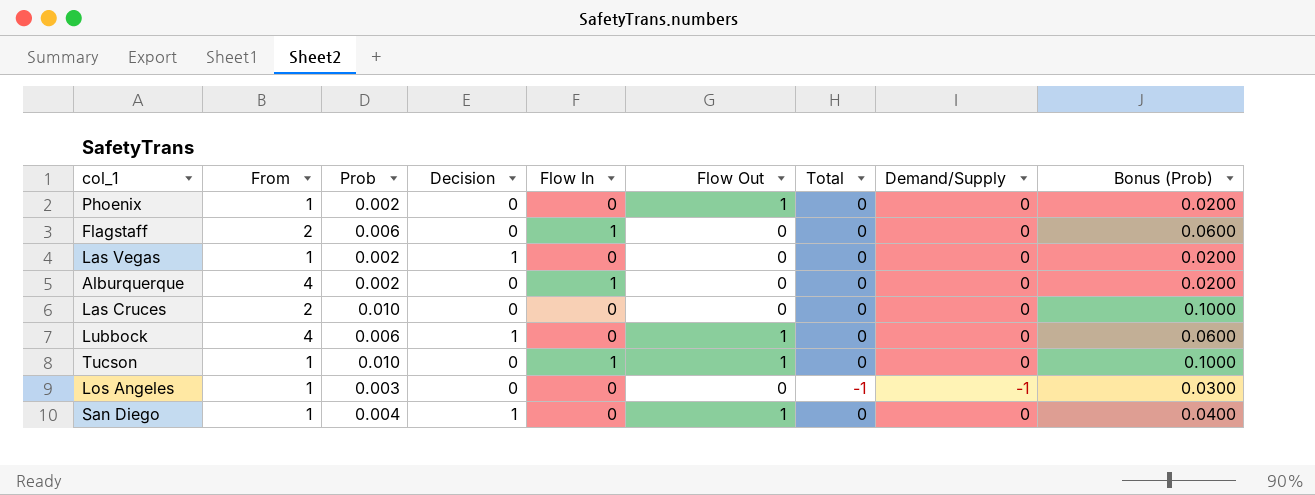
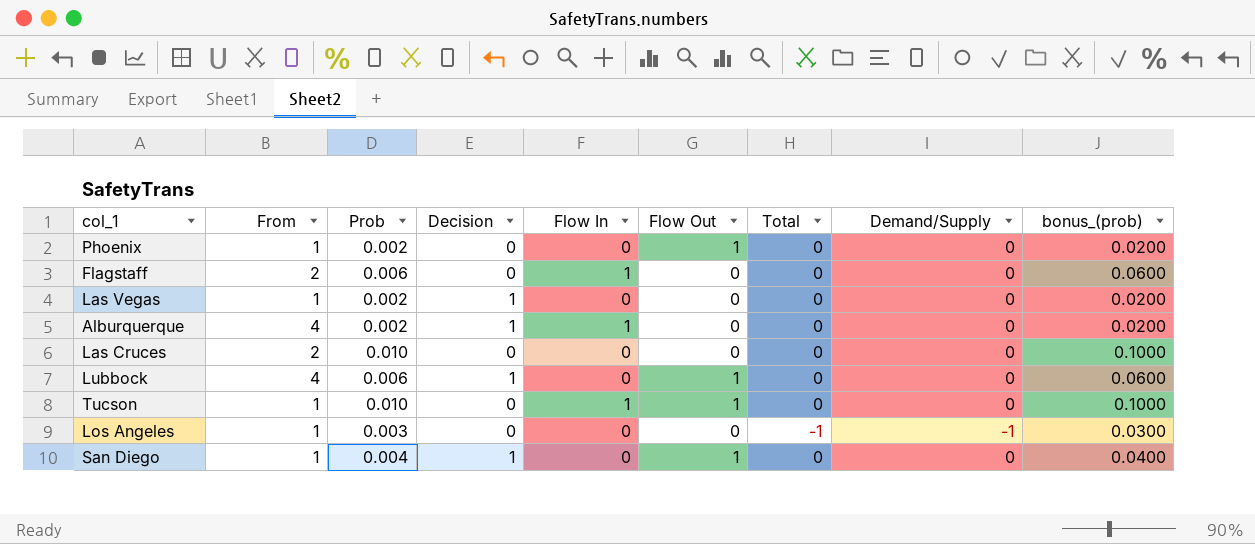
column name: Bonus (Prob) -> bonus_(prob)
Alburquerque | Decision: 0 -> 1

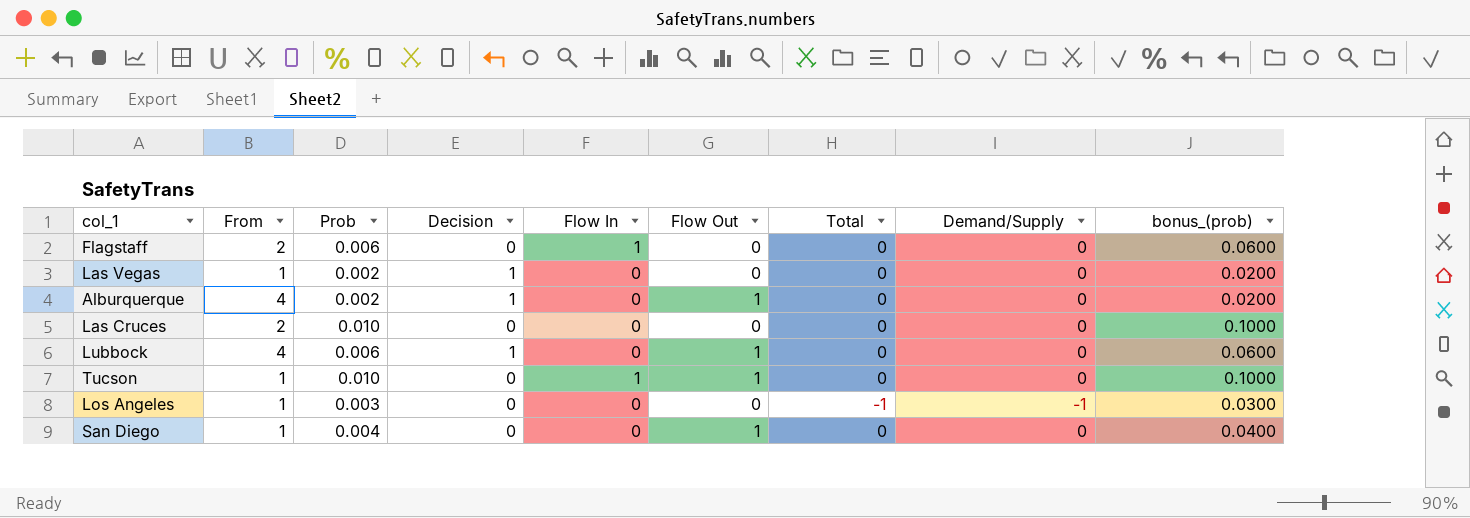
row Phoenix: 1 | 0.002 | 0 | 0 | 1 | 0 | 0 | 0.0200 -> none
Alburquerque | Flow In: 1 -> 0
Alburquerque | Flow Out: 0 -> 1
San Diego | Decision: 1 -> 0

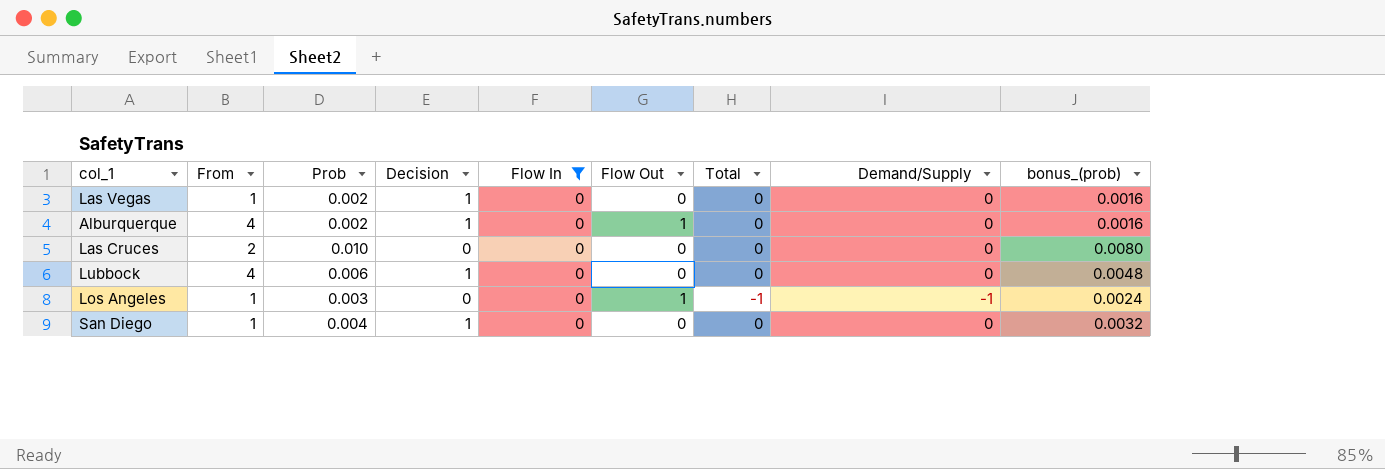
filter: none -> Flow In = 0
column bonus_(prob) | formula: [Prob] * 10 -> [Prob] * 0.8
Lubbock | Flow Out: 1 -> 0
Los Angeles | Flow Out: 0 -> 1
San Diego | Decision: 0 -> 1
San Diego | Flow Out: 1 -> 0

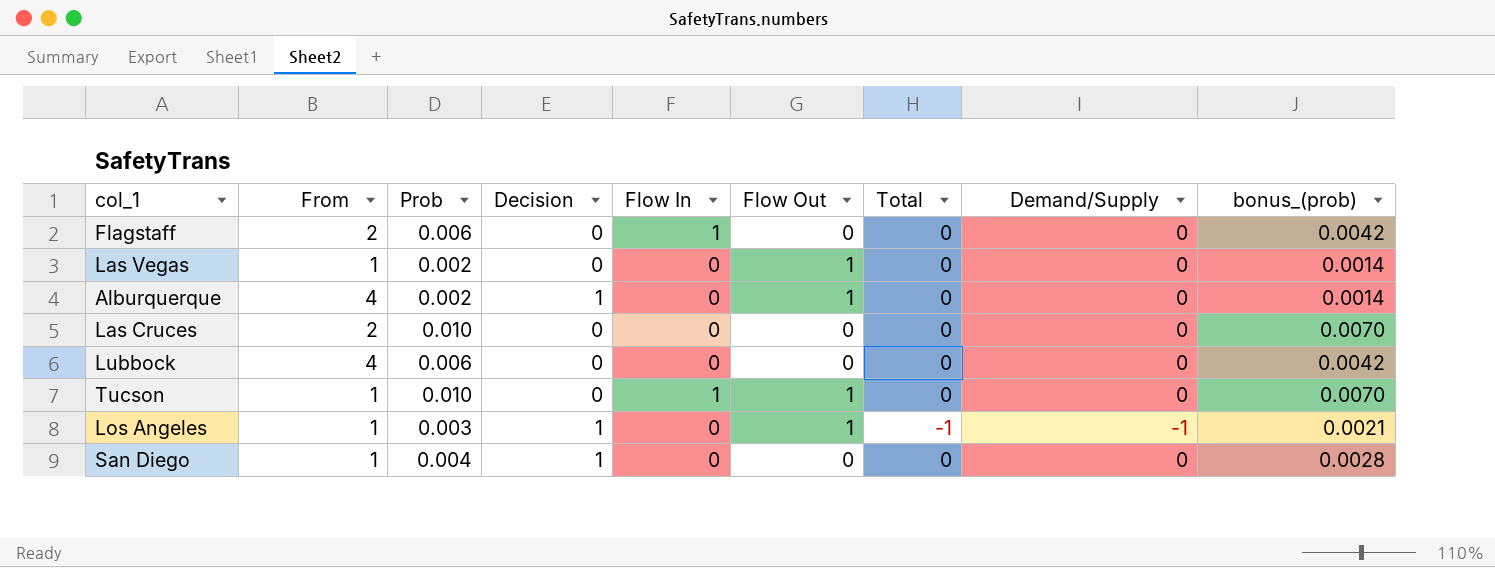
filter: Flow In = 0 -> none
column bonus_(prob) | formula: [Prob] * 0.8 -> [Prob] * 0.7
Las Vegas | Decision: 1 -> 0
Las Vegas | Flow Out: 0 -> 1
Lubbock | Decision: 1 -> 0
Los Angeles | Decision: 0 -> 1

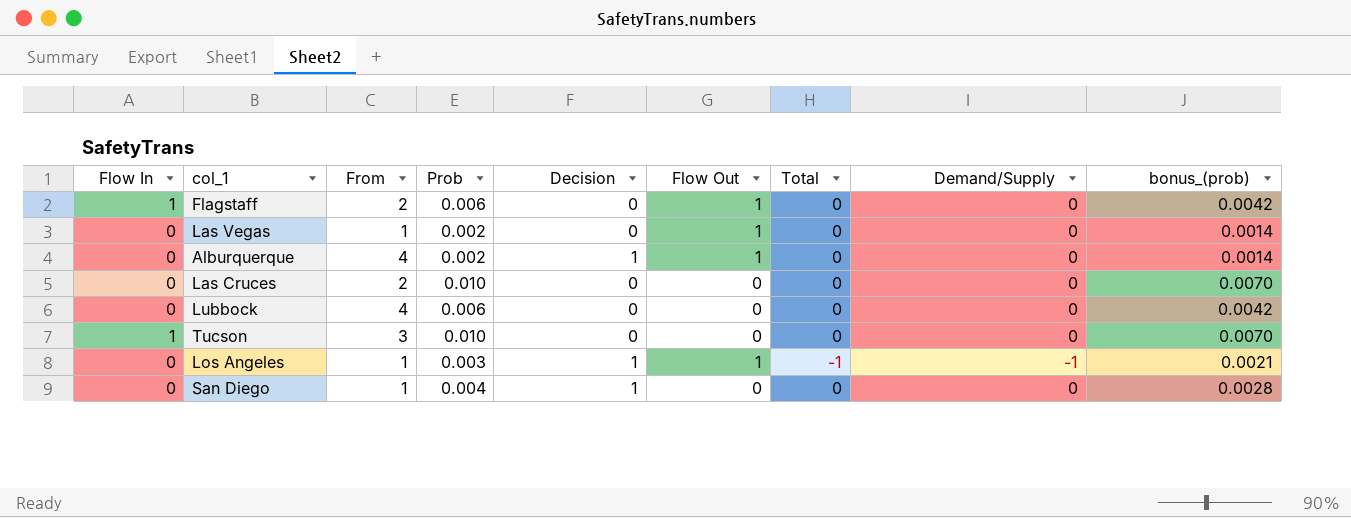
column Flow In | position: 5 -> 1
Flagstaff | Flow Out: 0 -> 1
Tucson | From: 1 -> 3
Tucson | Flow Out: 1 -> 0

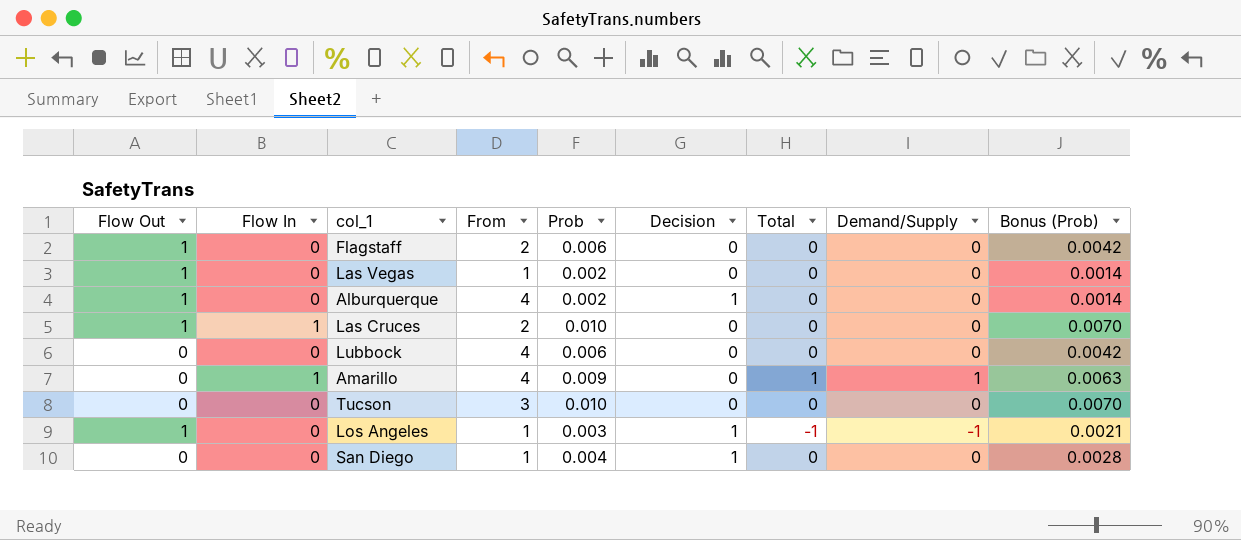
column Flow Out | position: 6 -> 1
column name: bonus_(prob) -> Bonus (Prob)
Flagstaff | Flow In: 1 -> 0
Las Cruces | Flow Out: 0 -> 1
Las Cruces | Flow In: 0 -> 1
row Amarillo: none -> 0 | 1 | 4 | 0.009 | 0 | 1 | 1 | 0.0063
Tucson | Flow In: 1 -> 0

